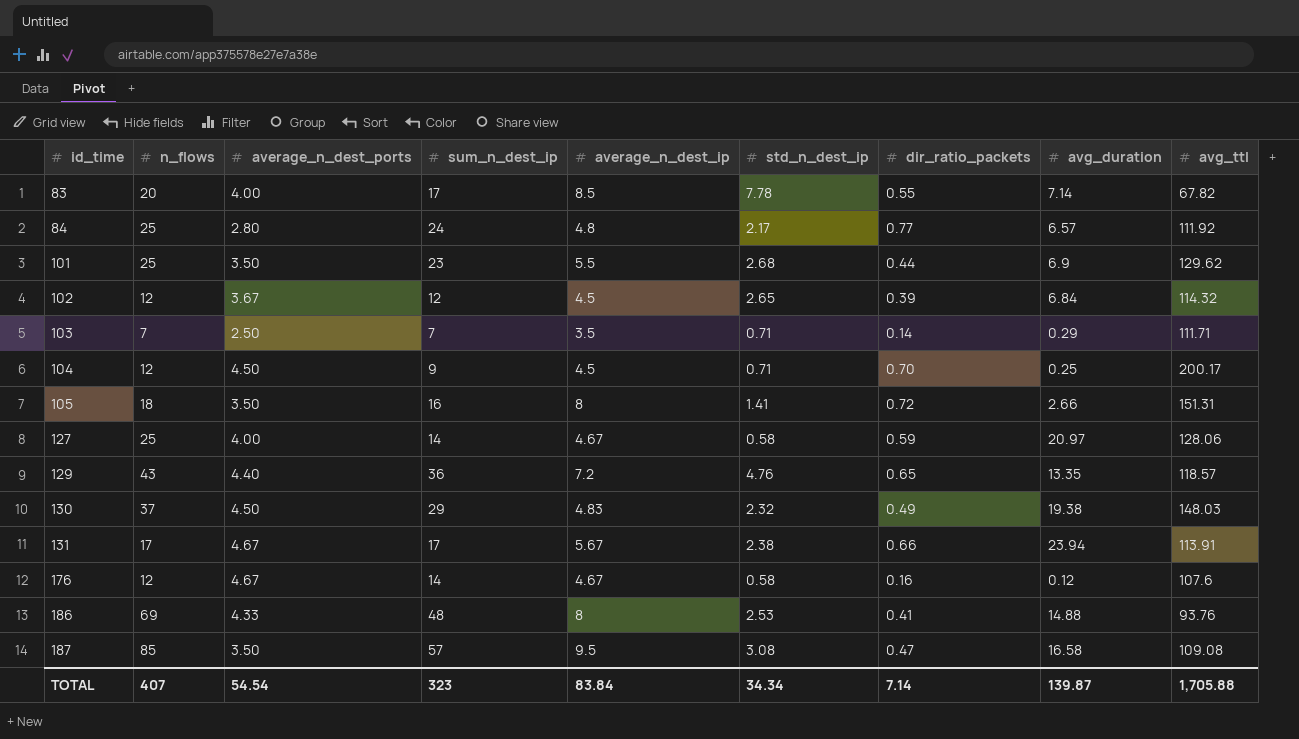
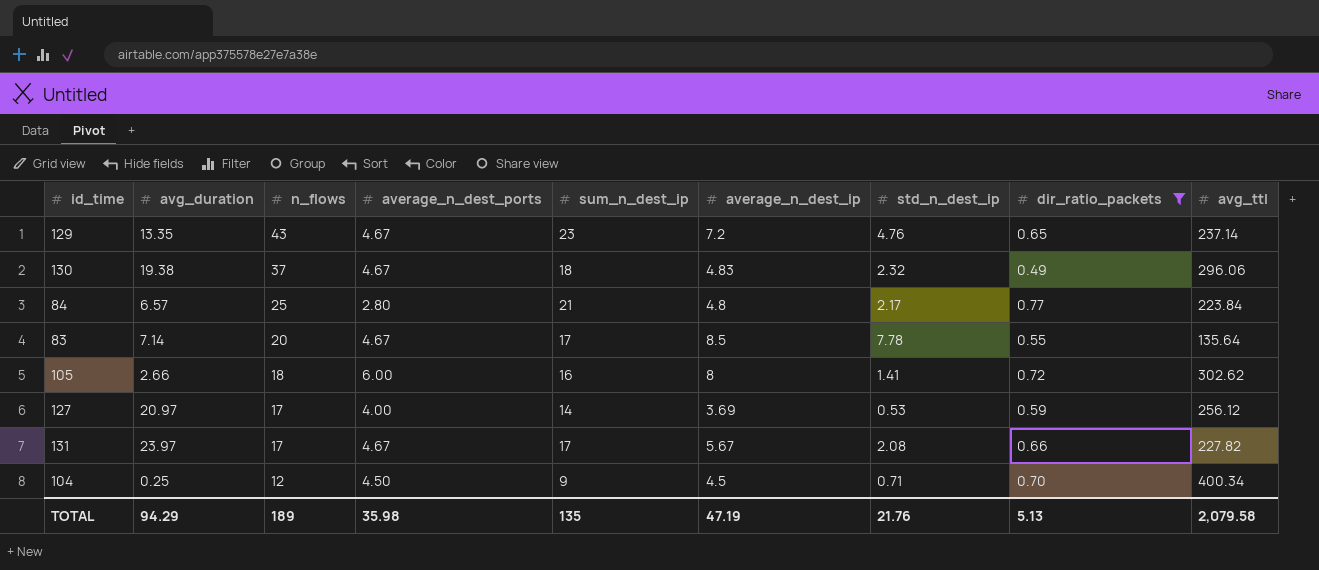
filter: none -> dir_ratio_packets >= 0.49
row order: id_time ascending -> n_flows descending
column avg_duration | position: 8 -> 2
129 | average_n_dest_ports: 4.40 -> 4.67
129 | sum_n_dest_ip: 36 -> 23
129 | avg_ttl: 118.57 -> 237.14
130 | average_n_dest_ports: 4.50 -> 4.67
130 | sum_n_dest_ip: 29 -> 18
130 | avg_ttl: 148.03 -> 296.06
84 | sum_n_dest_ip: 24 -> 21
84 | avg_ttl: 111.92 -> 223.84
83 | average_n_dest_ports: 4.00 -> 4.67
83 | avg_ttl: 67.82 -> 135.64
105 | average_n_dest_ports: 3.50 -> 6.00
105 | avg_ttl: 151.31 -> 302.62
127 | n_flows: 25 -> 17
127 | average_n_dest_ip: 4.67 -> 3.69
127 | std_n_dest_ip: 0.58 -> 0.53
127 | avg_ttl: 128.06 -> 256.12
131 | avg_duration: 23.94 -> 23.97
131 | std_n_dest_ip: 2.38 -> 2.08
131 | avg_ttl: 113.91 -> 227.82
104 | avg_ttl: 200.17 -> 400.34
TOTAL | avg_duration: 139.87 -> 94.29
TOTAL | n_flows: 407 -> 189
TOTAL | average_n_dest_ports: 54.54 -> 35.98
TOTAL | sum_n_dest_ip: 323 -> 135
TOTAL | average_n_dest_ip: 83.84 -> 47.19
TOTAL | std_n_dest_ip: 34.34 -> 21.76
TOTAL | dir_ratio_packets: 7.14 -> 5.13
TOTAL | avg_ttl: 1,705.88 -> 2,079.58

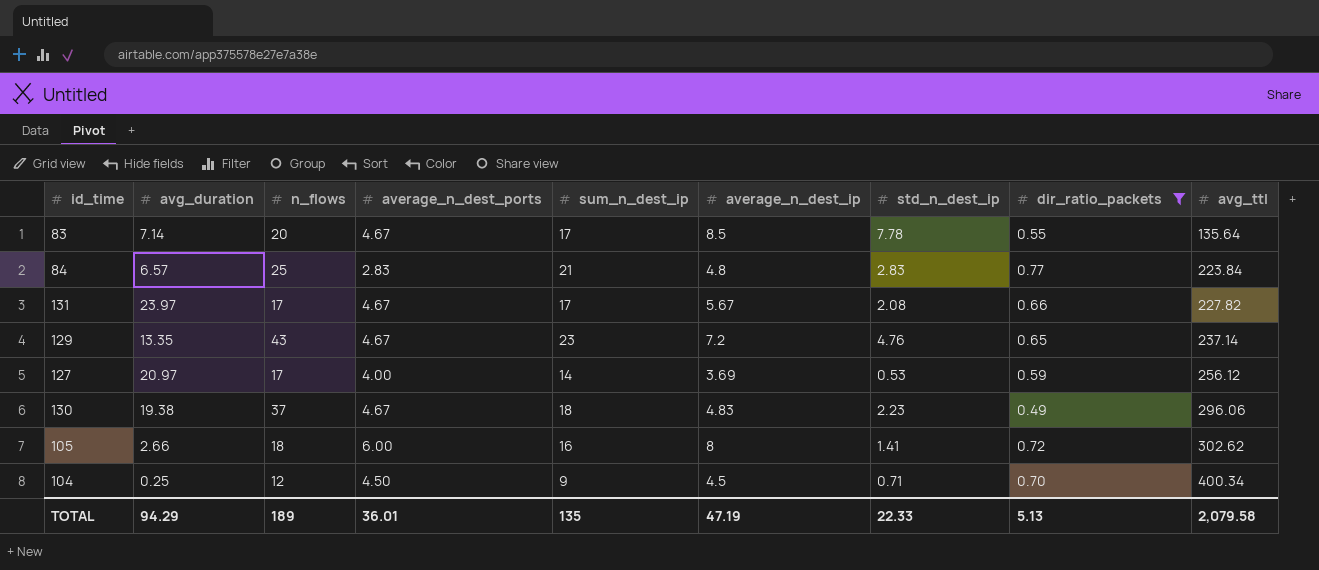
row order: n_flows descending -> avg_ttl ascending
84 | average_n_dest_ports: 2.80 -> 2.83
84 | std_n_dest_ip: 2.17 -> 2.83
130 | std_n_dest_ip: 2.32 -> 2.23
TOTAL | average_n_dest_ports: 35.98 -> 36.01
TOTAL | std_n_dest_ip: 21.76 -> 22.33

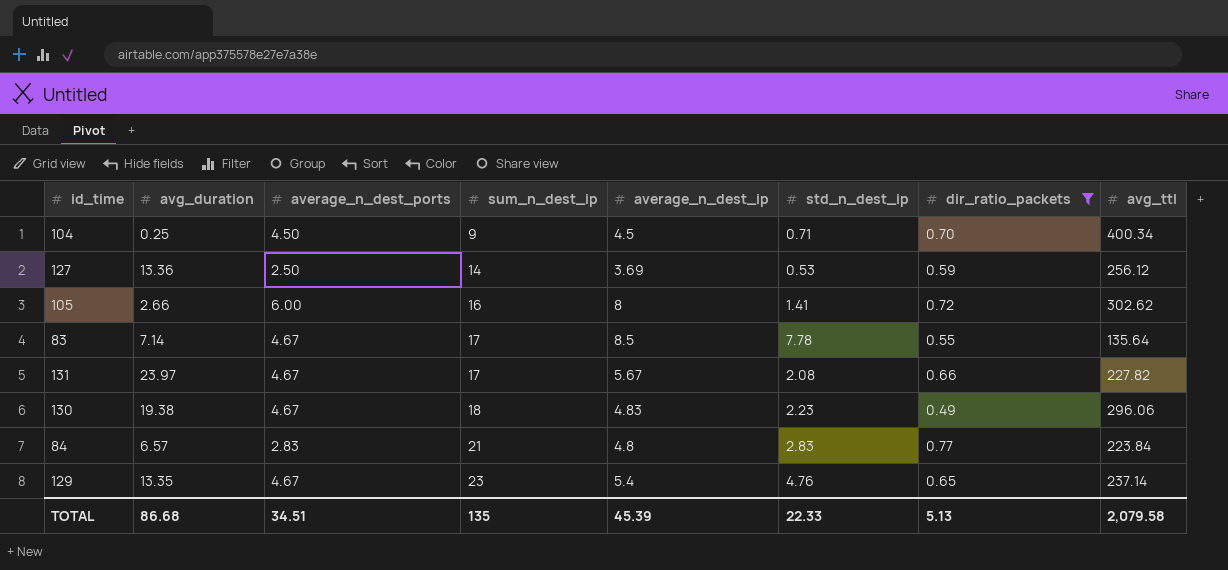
row order: avg_ttl ascending -> sum_n_dest_ip ascending
column n_flows | position: 3 -> none
127 | avg_duration: 20.97 -> 13.36
127 | average_n_dest_ports: 4.00 -> 2.50
129 | average_n_dest_ip: 7.2 -> 5.4
TOTAL | avg_duration: 94.29 -> 86.68
TOTAL | average_n_dest_ports: 36.01 -> 34.51
TOTAL | average_n_dest_ip: 47.19 -> 45.39

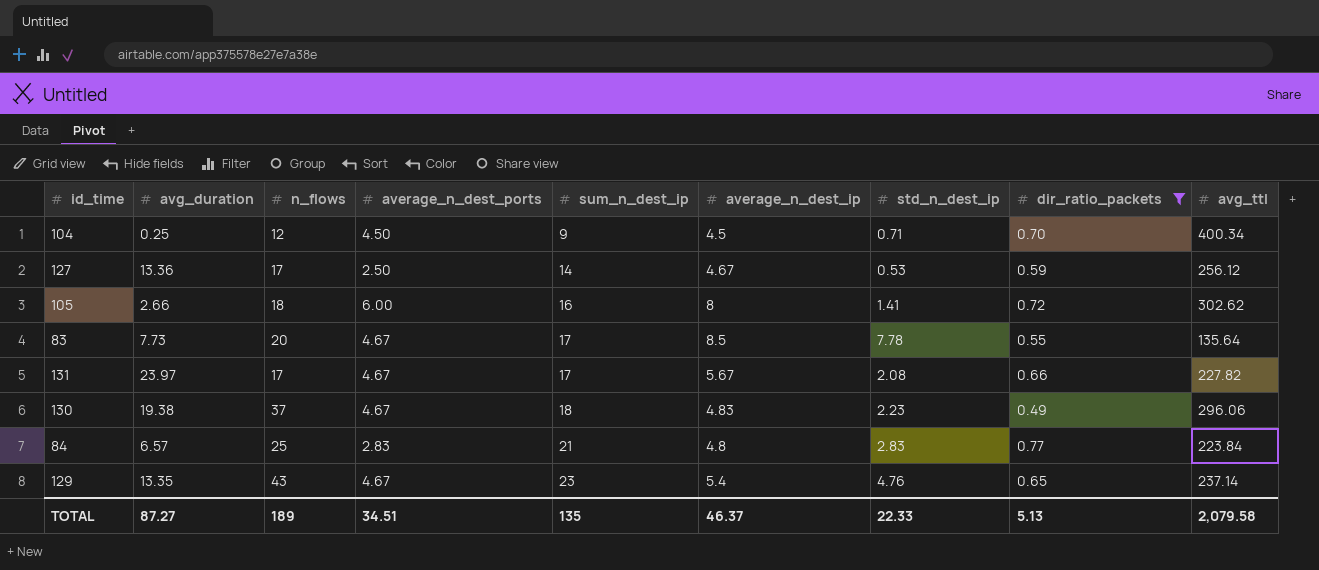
column n_flows | position: none -> 3
127 | average_n_dest_ip: 3.69 -> 4.67
83 | avg_duration: 7.14 -> 7.73
TOTAL | avg_duration: 86.68 -> 87.27
TOTAL | average_n_dest_ip: 45.39 -> 46.37

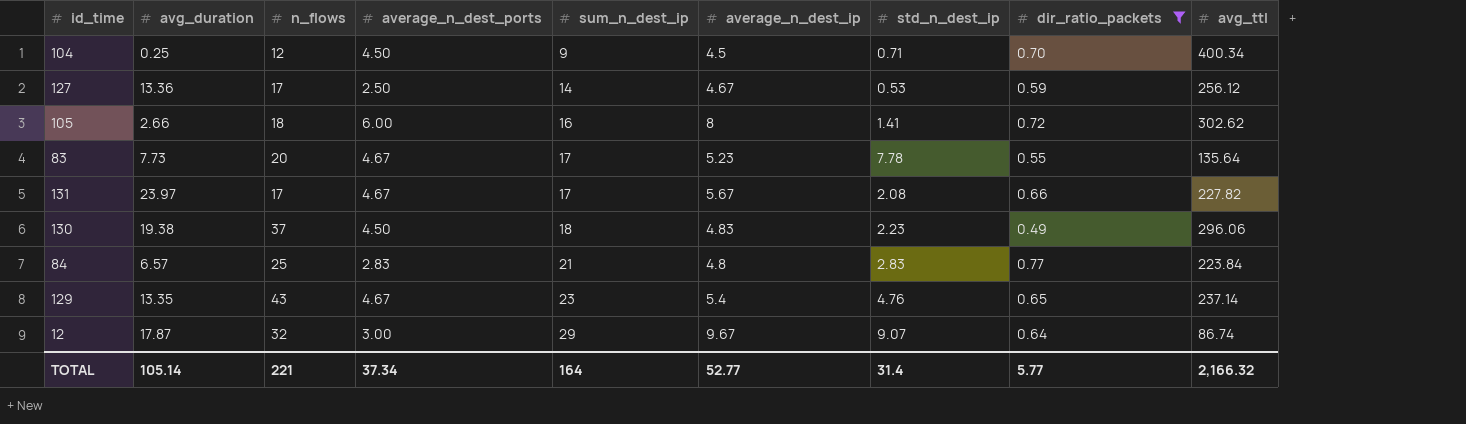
83 | average_n_dest_ip: 8.5 -> 5.23
130 | average_n_dest_ports: 4.67 -> 4.50
row 12: none -> 17.87 | 32 | 3.00 | 29 | 9.67 | 9.07 | 0.64 | 86.74
TOTAL | avg_duration: 87.27 -> 105.14
TOTAL | n_flows: 189 -> 221
TOTAL | average_n_dest_ports: 34.51 -> 37.34
TOTAL | sum_n_dest_ip: 135 -> 164
TOTAL | average_n_dest_ip: 46.37 -> 52.77
TOTAL | std_n_dest_ip: 22.33 -> 31.4
TOTAL | dir_ratio_packets: 5.13 -> 5.77
TOTAL | avg_ttl: 2,079.58 -> 2,166.32

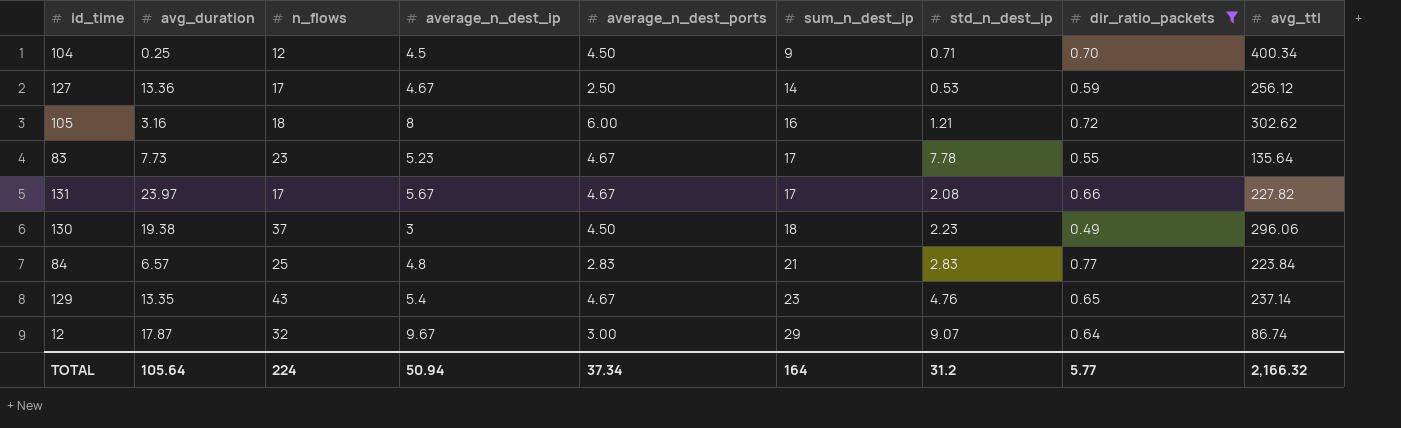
column average_n_dest_ip | position: 6 -> 4
105 | avg_duration: 2.66 -> 3.16
105 | std_n_dest_ip: 1.41 -> 1.21
83 | n_flows: 20 -> 23
130 | average_n_dest_ip: 4.83 -> 3
TOTAL | avg_duration: 105.14 -> 105.64
TOTAL | n_flows: 221 -> 224
TOTAL | average_n_dest_ip: 52.77 -> 50.94
TOTAL | std_n_dest_ip: 31.4 -> 31.2

